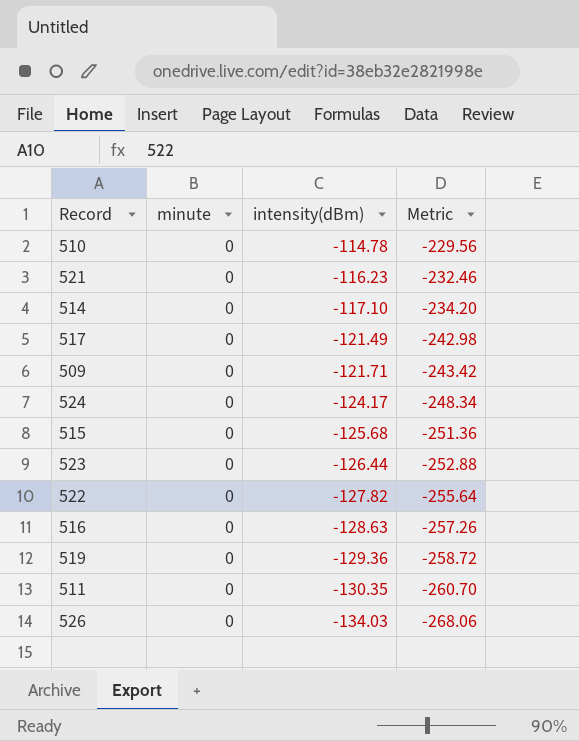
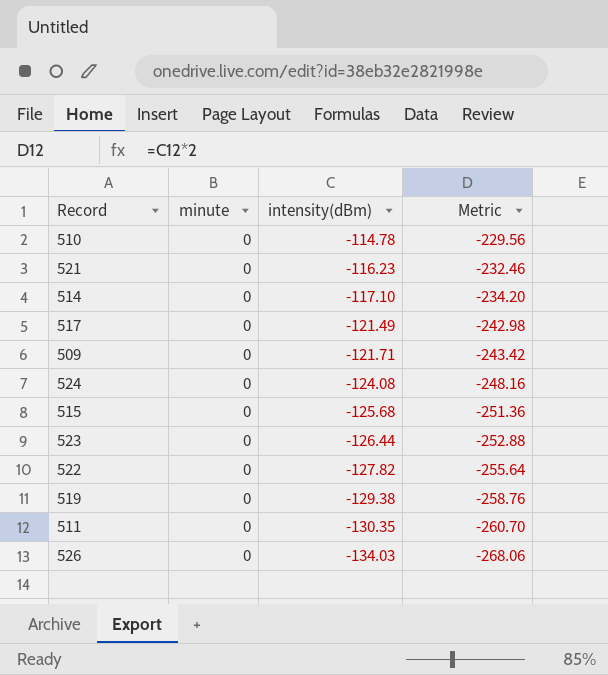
row 516: 0 | -128.63 | -257.26 -> none
524 | intensity(dBm): -124.17 -> -124.08
524 | Metric: -248.34 -> -248.16
519 | intensity(dBm): -129.36 -> -129.38
519 | Metric: -258.72 -> -258.76

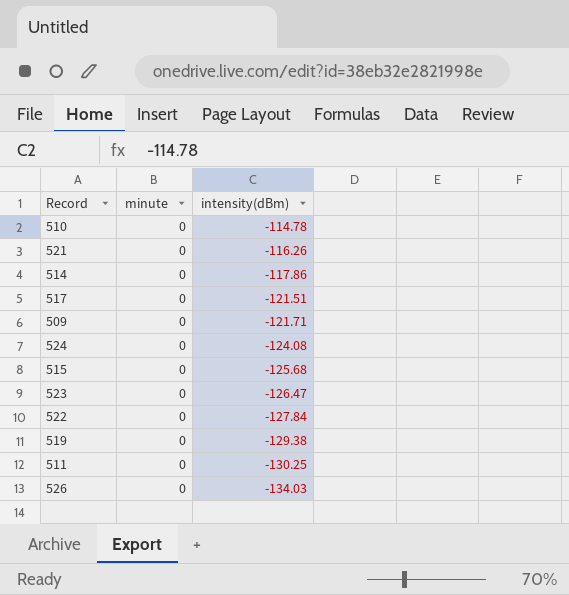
column Metric | formula: [intensity(dBm)] * 2 -> none
521 | intensity(dBm): -116.23 -> -116.26
514 | intensity(dBm): -117.10 -> -117.86
517 | intensity(dBm): -121.49 -> -121.51
523 | intensity(dBm): -126.44 -> -126.47
522 | intensity(dBm): -127.82 -> -127.84
511 | intensity(dBm): -130.35 -> -130.25

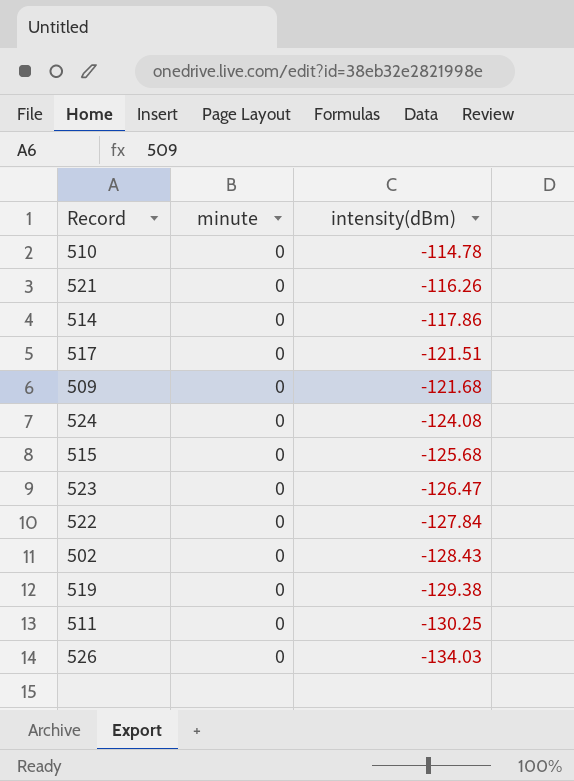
509 | intensity(dBm): -121.71 -> -121.68
row 502: none -> 0 | -128.43

